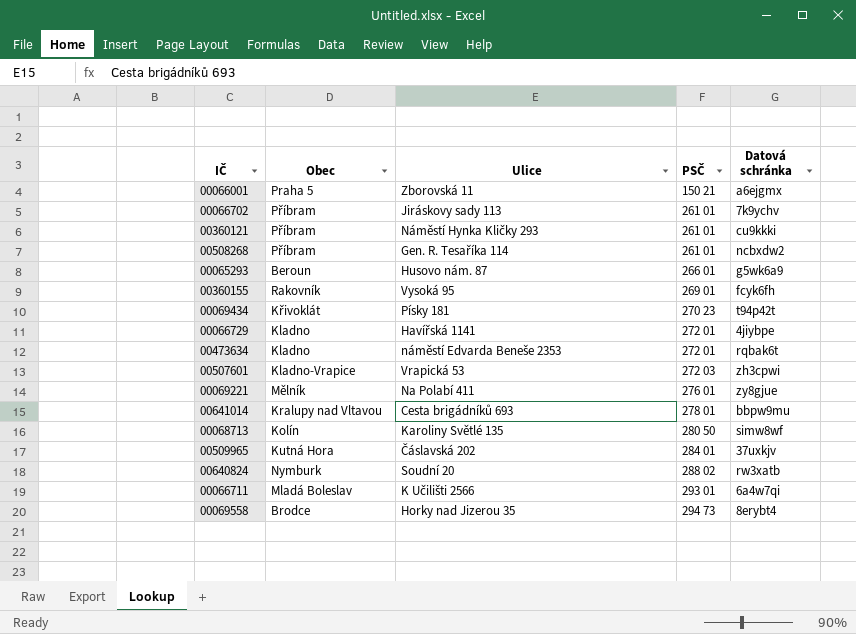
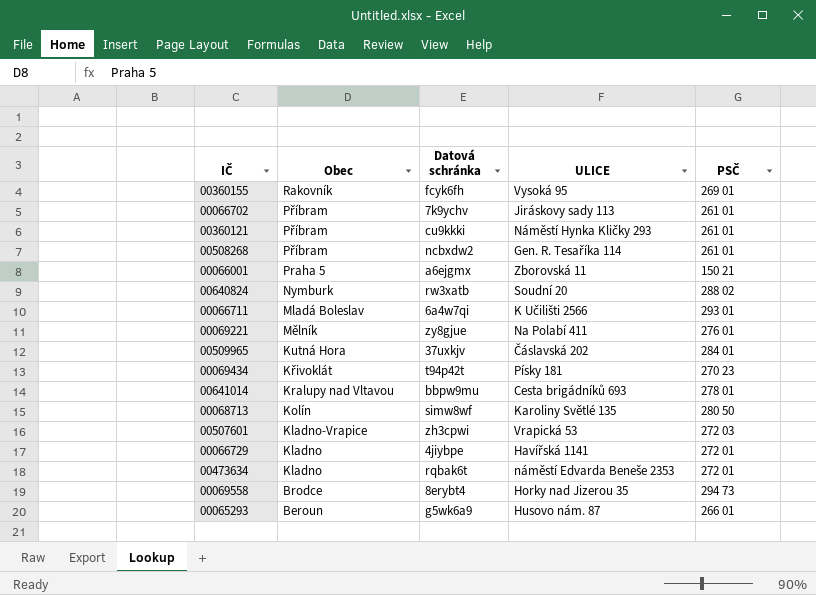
row order: PSČ ascending -> Obec descending
column Datová schránka | position: 5 -> 3
column name: Ulice -> ULICE

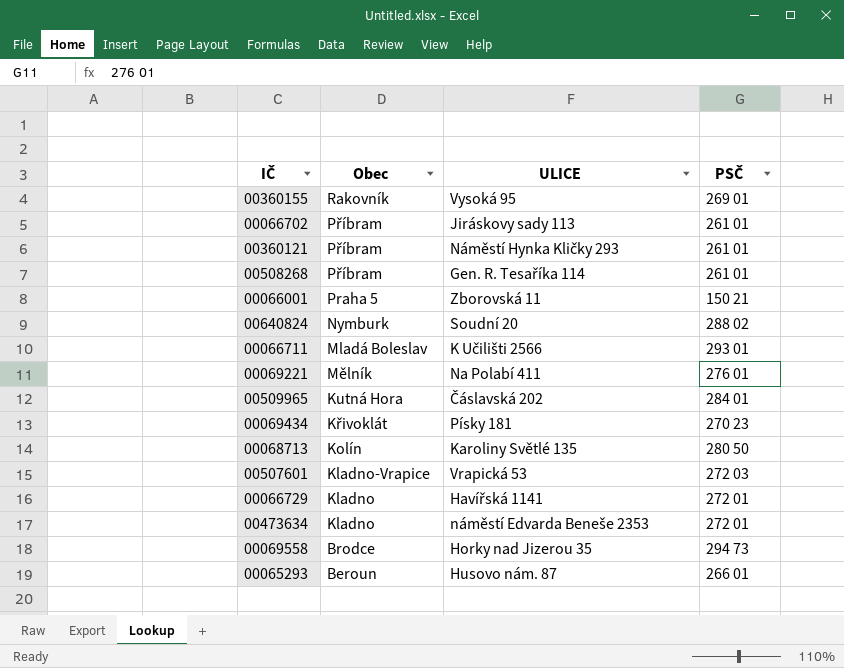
column Datová schránka | position: 3 -> none
row 00641014: Kralupy nad Vltavou | bbpw9mu | Cesta brigádníků 693 | 278 01 -> none

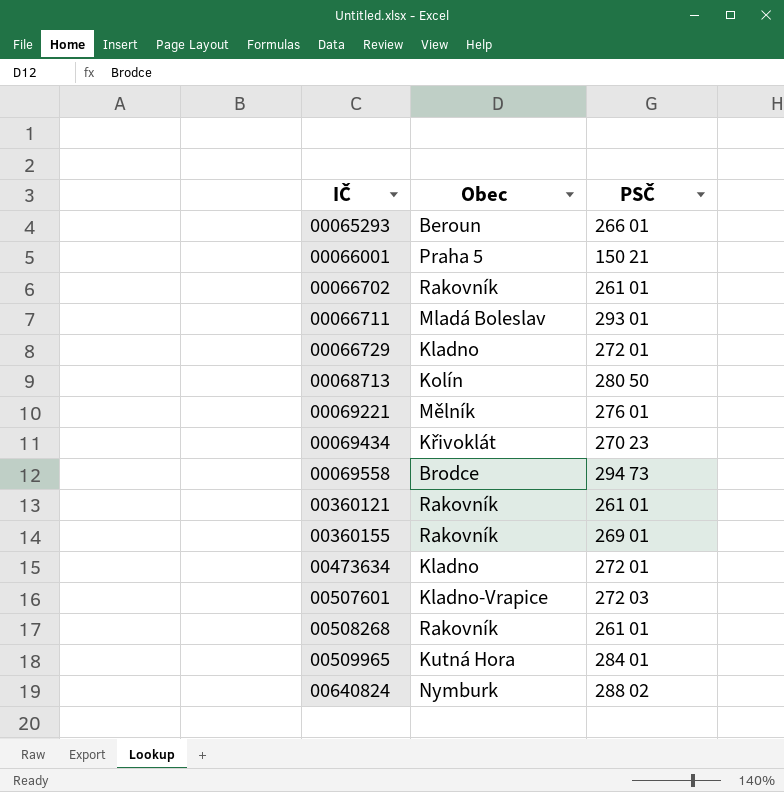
row order: Obec descending -> IČ ascending
column ULICE | position: 3 -> none
00066702 | Obec: Příbram -> Rakovník
00360121 | Obec: Příbram -> Rakovník
00508268 | Obec: Příbram -> Rakovník

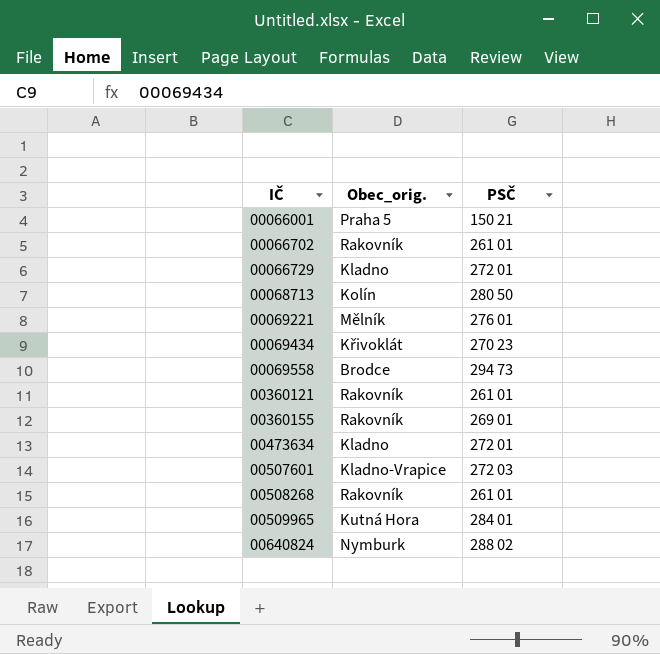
column name: Obec -> Obec_orig.
row 00065293: Beroun | 266 01 -> none
row 00066711: Mladá Boleslav | 293 01 -> none

